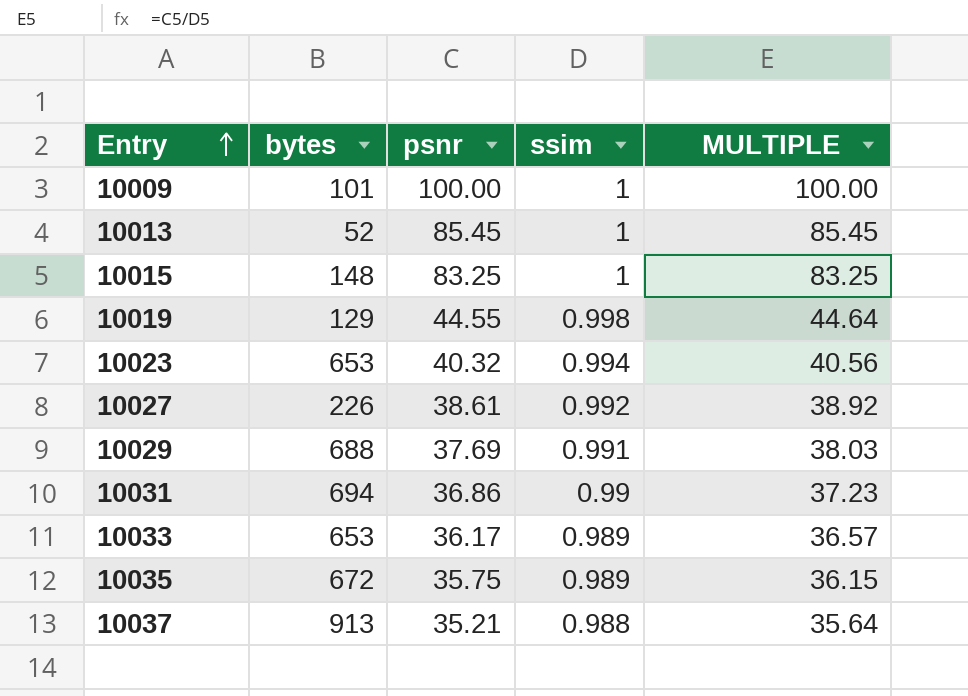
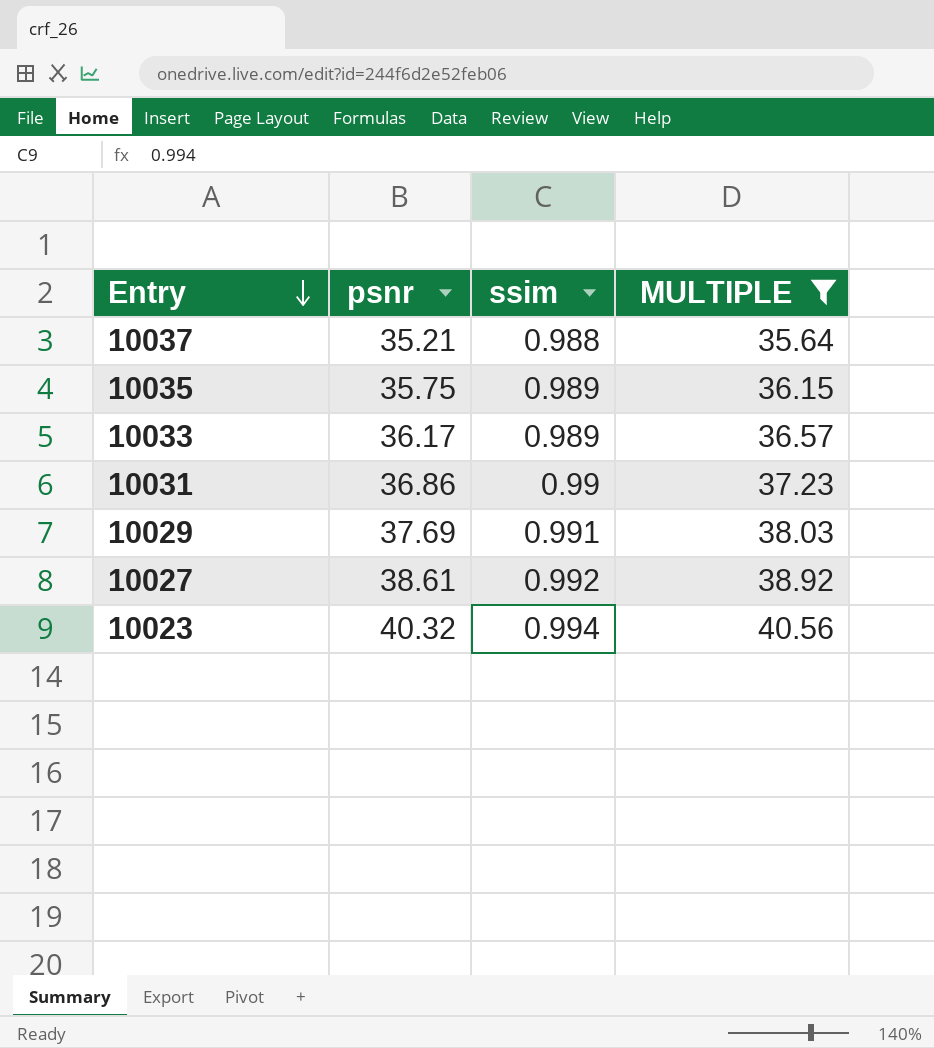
filter: none -> MULTIPLE <= 40.56
row order: Entry ascending -> Entry descending
column bytes | position: 2 -> none

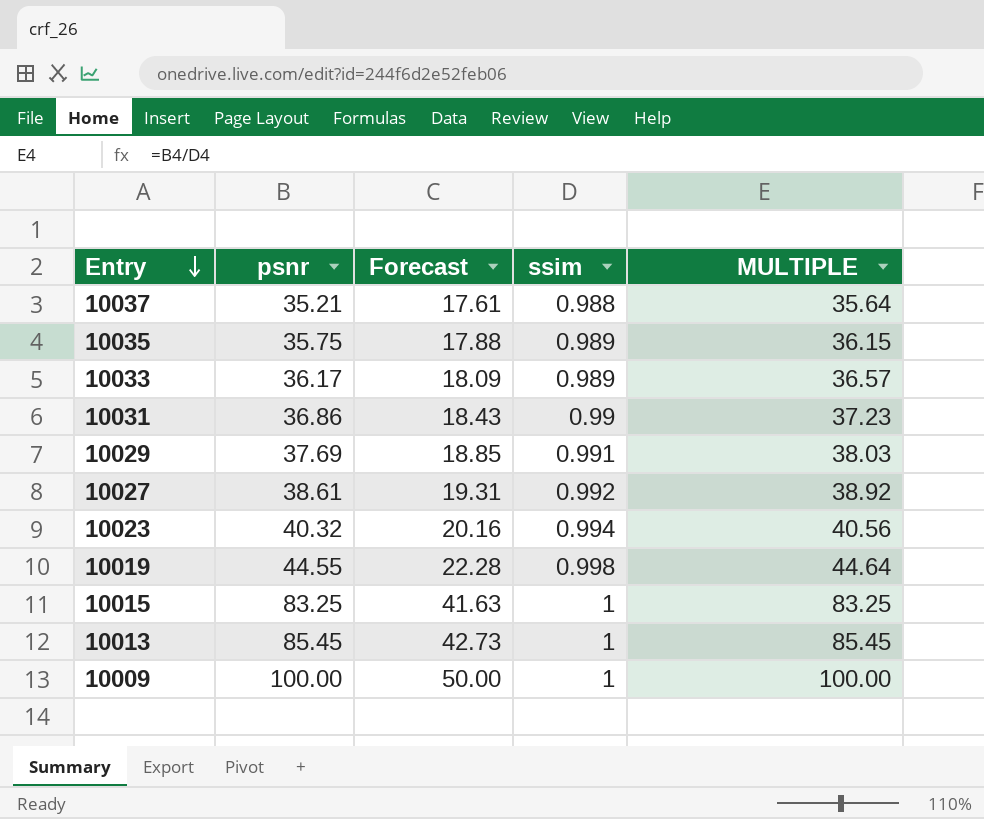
filter: MULTIPLE <= 40.56 -> none
column Forecast | formula: none -> [psnr] * 0.5

